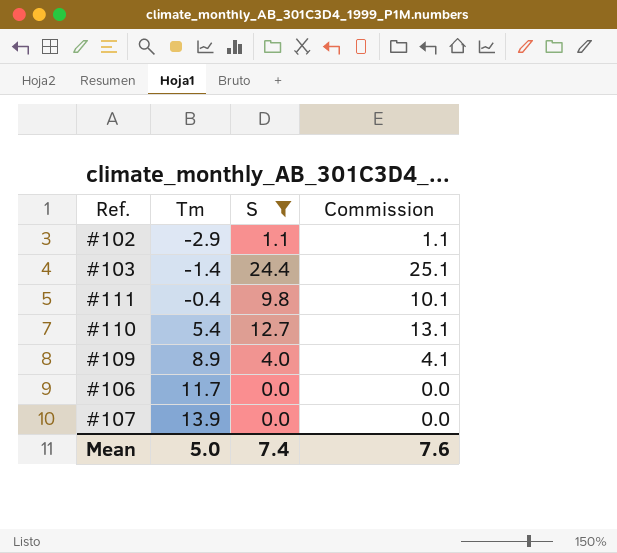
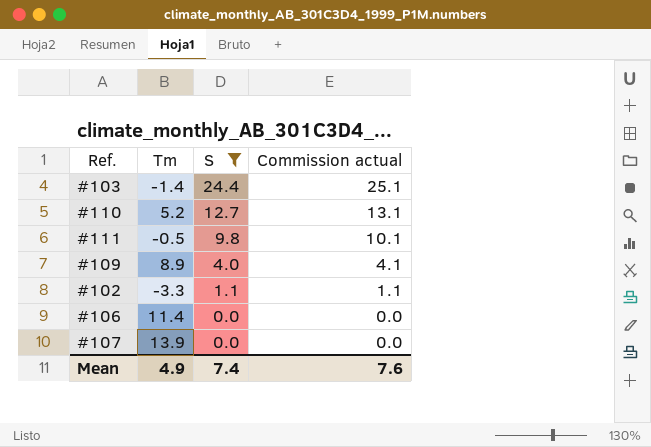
row order: Tm ascending -> S descending
column name: Commission -> Commission actual
#110 | Tm: 5.4 -> 5.2
#111 | Tm: -0.4 -> -0.5
#102 | Tm: -2.9 -> -3.3
#106 | Tm: 11.7 -> 11.4
Mean | Tm: 5.0 -> 4.9

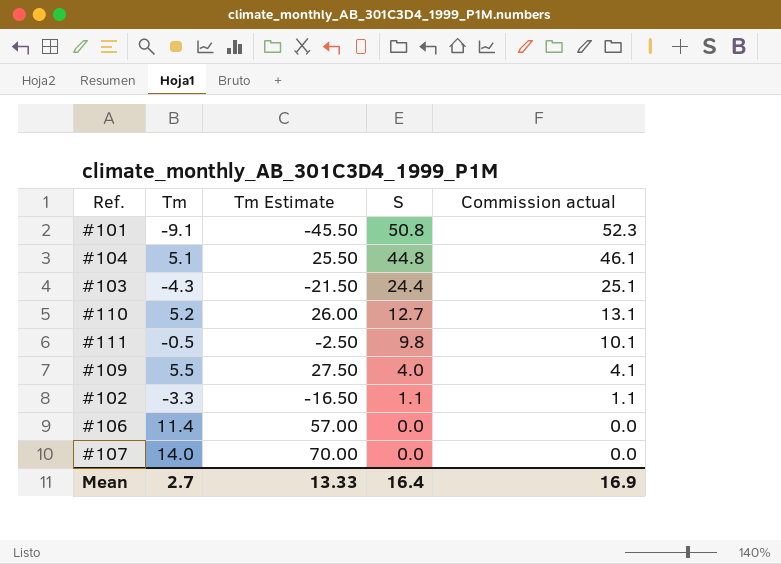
filter: S <= 24.4 -> none
column Tm Estimate | formula: none -> [Tm] * 5
#103 | Tm: -1.4 -> -4.3
#109 | Tm: 8.9 -> 5.5
#107 | Tm: 13.9 -> 14.0
Mean | Tm: 4.9 -> 2.7
Mean | S: 7.4 -> 16.4
Mean | Commission actual: 7.6 -> 16.9

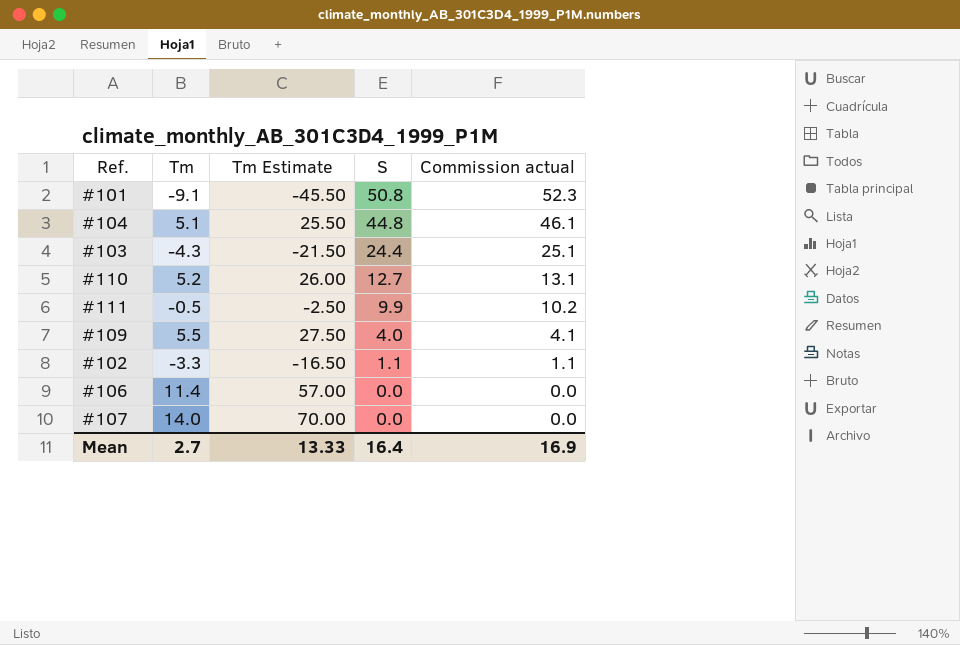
#111 | S: 9.8 -> 9.9
#111 | Commission actual: 10.1 -> 10.2

